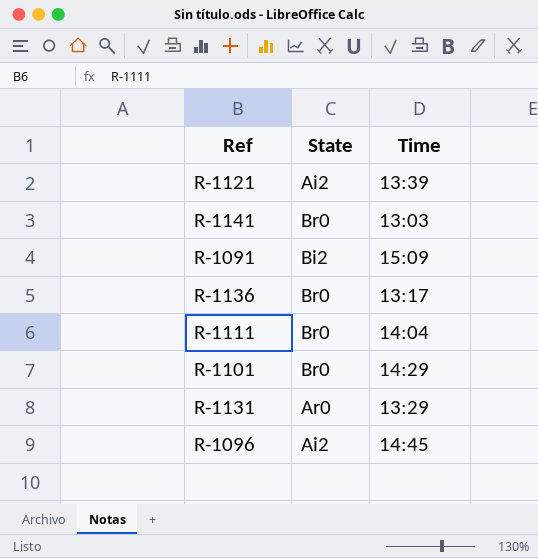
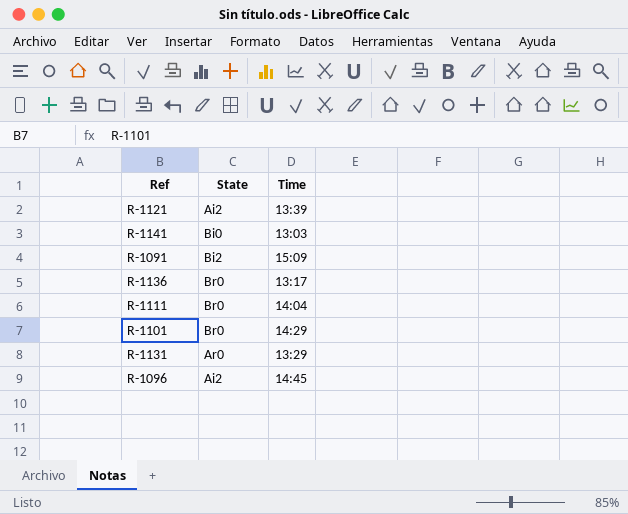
R-1141 | State: Br0 -> Bi0

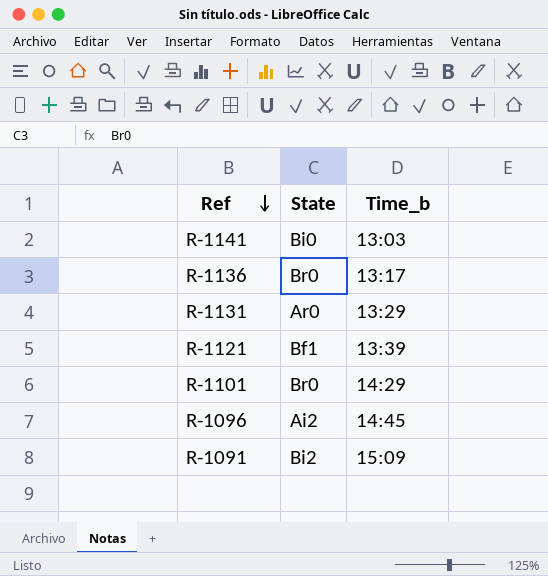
row order: none -> Ref descending
column name: Time -> Time_b
row R-1111: Br0 | 14:04 -> none
R-1121 | State: Ai2 -> Bf1

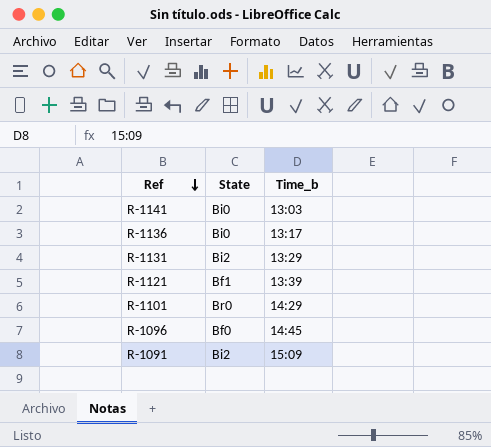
R-1136 | State: Br0 -> Bi0
R-1131 | State: Ar0 -> Bi2
R-1096 | State: Ai2 -> Bf0

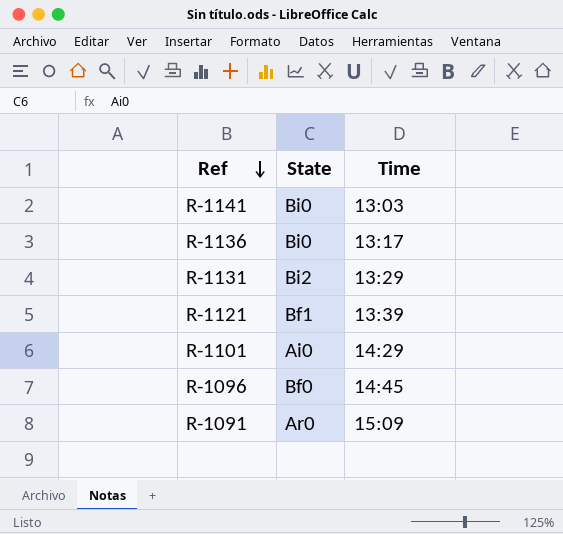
column name: Time_b -> Time
R-1101 | State: Br0 -> Ai0
R-1091 | State: Bi2 -> Ar0

